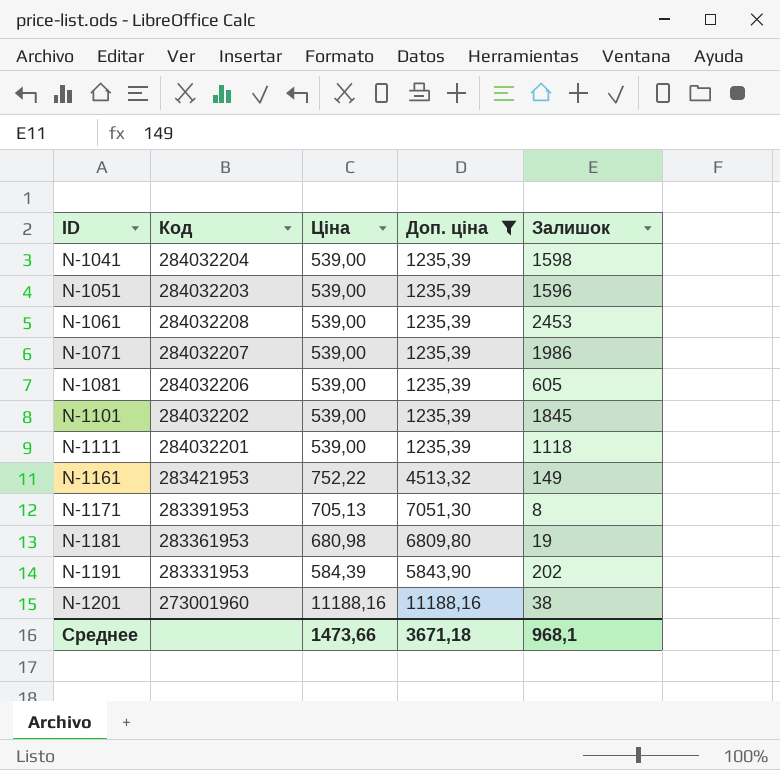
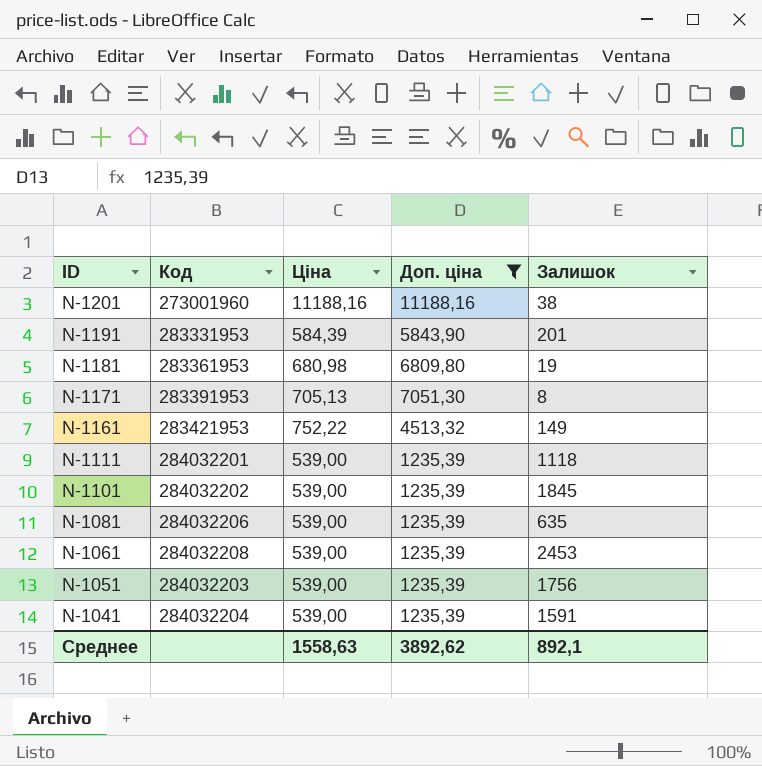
row order: ID ascending -> ID descending
row N-1071: 284032207 | 539,00 | 1235,39 | 1986 -> none
N-1191 | Залишок: 202 -> 201
N-1081 | Залишок: 605 -> 635
N-1051 | Залишок: 1596 -> 1756
N-1041 | Залишок: 1598 -> 1591
Среднее | Ціна: 1473,66 -> 1558,63
Среднее | Доп. ціна: 3671,18 -> 3892,62
Среднее | Залишок: 968,1 -> 892,1

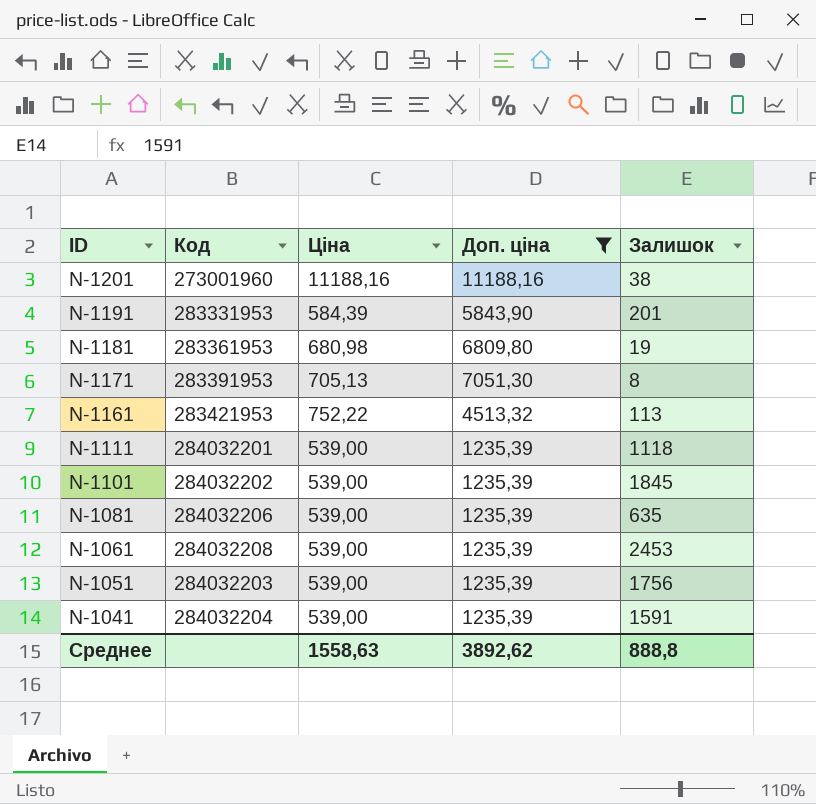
N-1161 | Залишок: 149 -> 113
Среднее | Залишок: 892,1 -> 888,8

